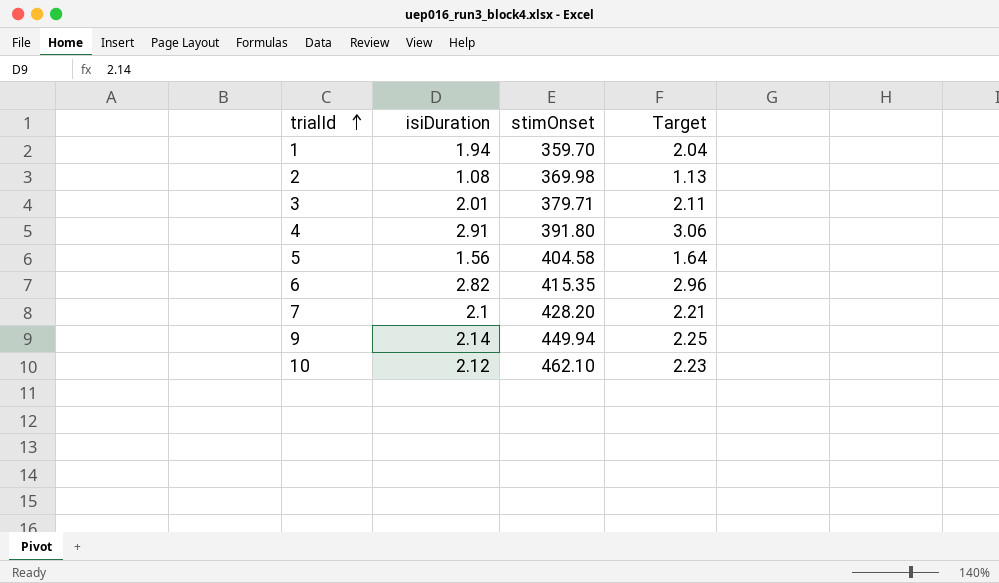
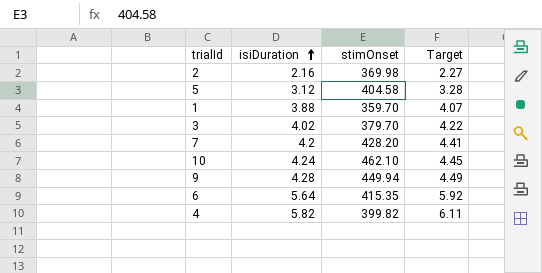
row order: trialId ascending -> isiDuration ascending
2 | isiDuration: 1.08 -> 2.16
2 | Target: 1.13 -> 2.27
5 | isiDuration: 1.56 -> 3.12
5 | Target: 1.64 -> 3.28
1 | isiDuration: 1.94 -> 3.88
1 | Target: 2.04 -> 4.07
3 | isiDuration: 2.01 -> 4.02
3 | stimOnset: 379.71 -> 379.70
3 | Target: 2.11 -> 4.22
7 | isiDuration: 2.1 -> 4.2
7 | Target: 2.21 -> 4.41
10 | isiDuration: 2.12 -> 4.24
10 | Target: 2.23 -> 4.45
9 | isiDuration: 2.14 -> 4.28
9 | Target: 2.25 -> 4.49
6 | isiDuration: 2.82 -> 5.64
6 | Target: 2.96 -> 5.92
4 | isiDuration: 2.91 -> 5.82
4 | stimOnset: 391.80 -> 399.82
4 | Target: 3.06 -> 6.11

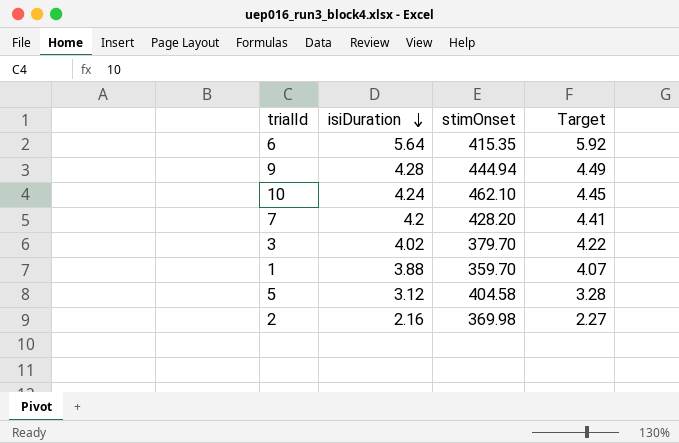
row order: isiDuration ascending -> isiDuration descending
row 4: 5.82 | 399.82 | 6.11 -> none
9 | stimOnset: 449.94 -> 444.94

